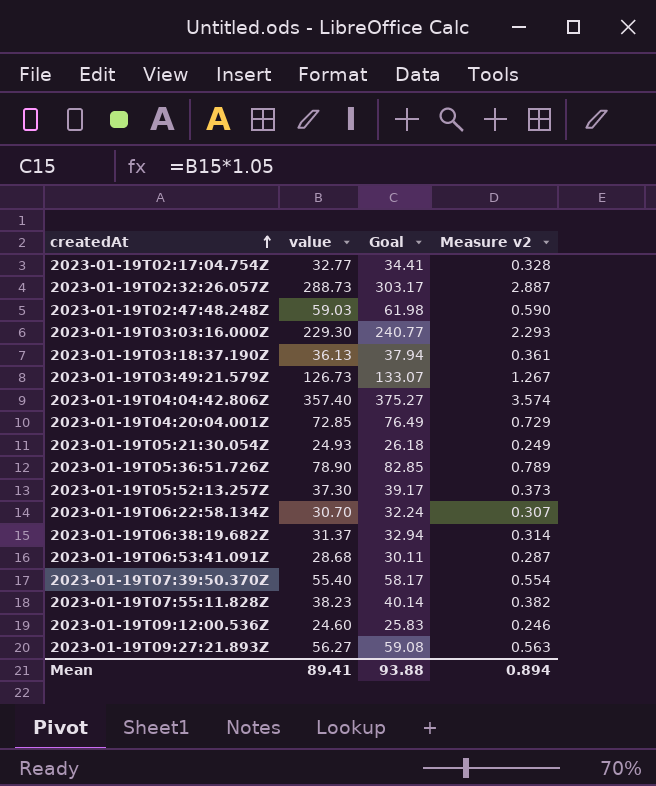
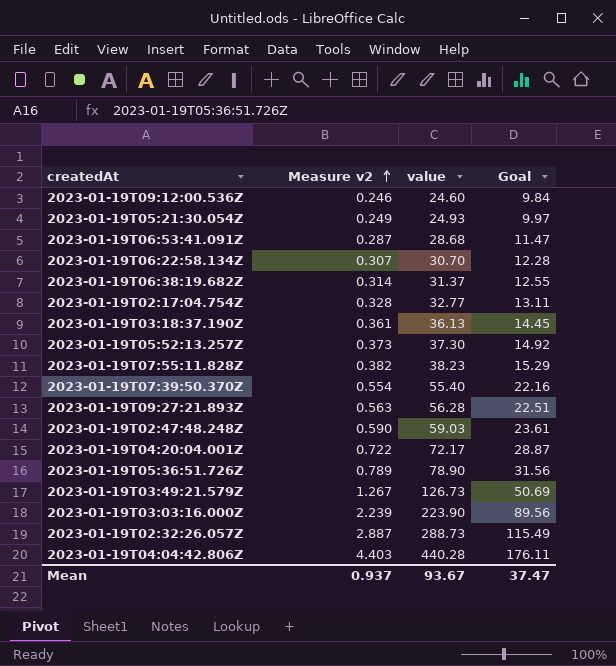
row order: createdAt ascending -> Measure v2 ascending
column Measure v2 | position: 4 -> 2
column Goal | formula: [value] * 1.05 -> [value] * 0.4
2023-01-19T09:27:21.893Z | value: 56.27 -> 56.28
2023-01-19T04:20:04.001Z | Measure v2: 0.729 -> 0.722
2023-01-19T04:20:04.001Z | value: 72.85 -> 72.17
2023-01-19T03:03:16.000Z | Measure v2: 2.293 -> 2.239
2023-01-19T03:03:16.000Z | value: 229.30 -> 223.90
2023-01-19T04:04:42.806Z | Measure v2: 3.574 -> 4.403
2023-01-19T04:04:42.806Z | value: 357.40 -> 440.28
Mean | Measure v2: 0.894 -> 0.937
Mean | value: 89.41 -> 93.67
Mean | Goal: 93.88 -> 37.47

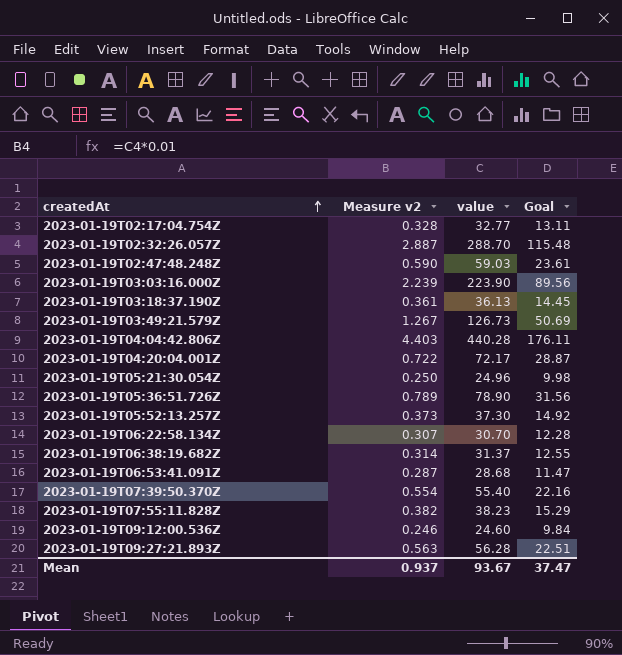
row order: Measure v2 ascending -> createdAt ascending
2023-01-19T02:32:26.057Z | value: 288.73 -> 288.70
2023-01-19T02:32:26.057Z | Goal: 115.49 -> 115.48
2023-01-19T05:21:30.054Z | Measure v2: 0.249 -> 0.250
2023-01-19T05:21:30.054Z | value: 24.93 -> 24.96
2023-01-19T05:21:30.054Z | Goal: 9.97 -> 9.98

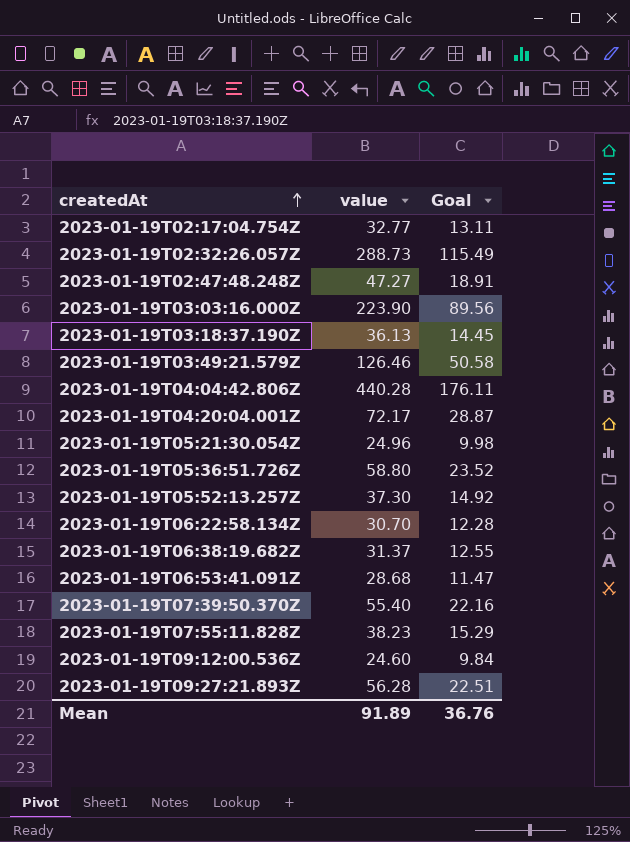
column Measure v2 | formula: [value] * 0.01 -> none
2023-01-19T02:32:26.057Z | value: 288.70 -> 288.73
2023-01-19T02:32:26.057Z | Goal: 115.48 -> 115.49
2023-01-19T02:47:48.248Z | value: 59.03 -> 47.27
2023-01-19T02:47:48.248Z | Goal: 23.61 -> 18.91
2023-01-19T03:49:21.579Z | value: 126.73 -> 126.46
2023-01-19T03:49:21.579Z | Goal: 50.69 -> 50.58
2023-01-19T05:36:51.726Z | value: 78.90 -> 58.80
2023-01-19T05:36:51.726Z | Goal: 31.56 -> 23.52
Mean | value: 93.67 -> 91.89
Mean | Goal: 37.47 -> 36.76

